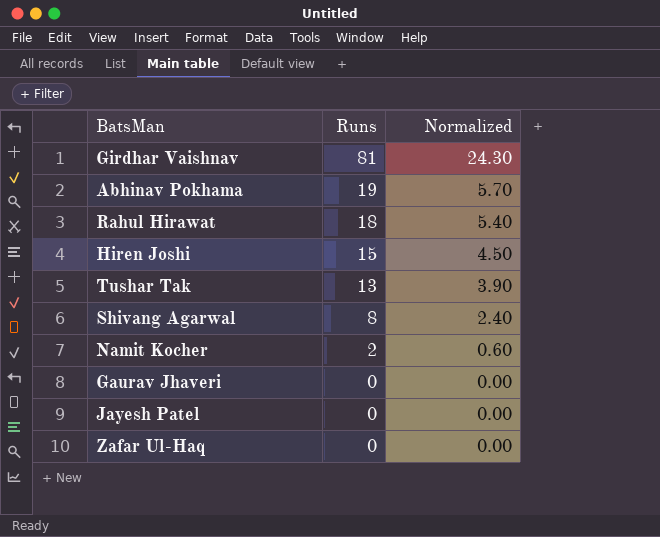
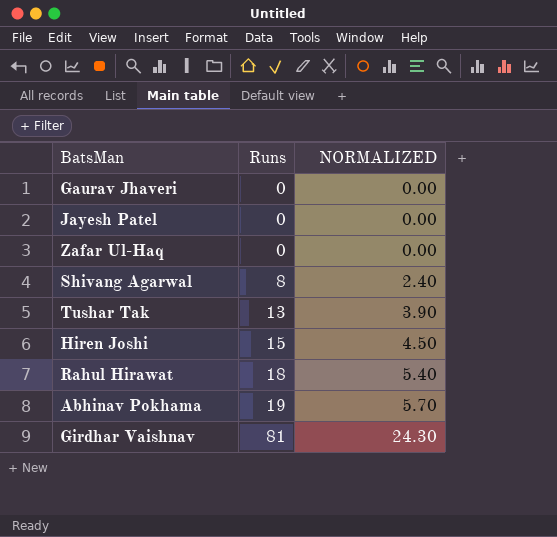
row order: Runs descending -> Runs ascending
column name: Normalized -> NORMALIZED
row Namit Kocher: 2 | 0.60 -> none

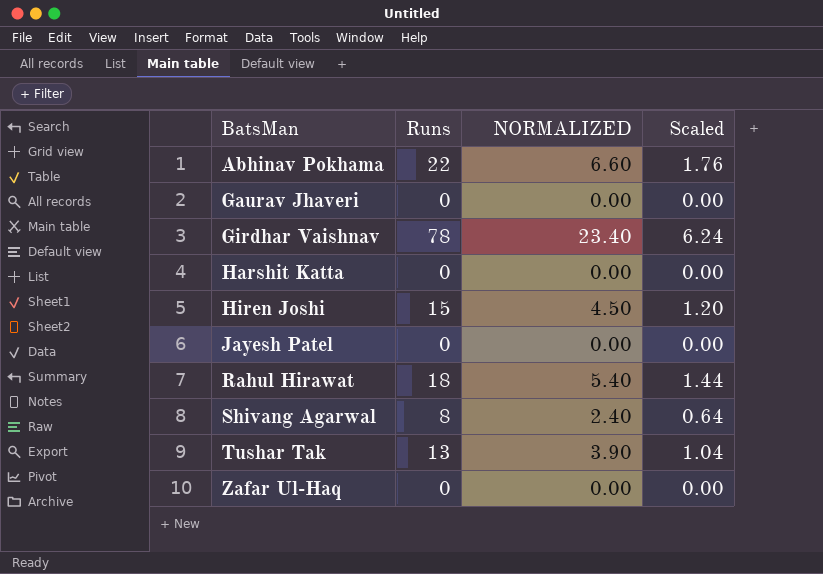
row order: Runs ascending -> BatsMan ascending
column Scaled | formula: none -> [Runs] * 0.08
Abhinav Pokhama | Runs: 19 -> 22
Abhinav Pokhama | NORMALIZED: 5.70 -> 6.60
Girdhar Vaishnav | Runs: 81 -> 78
Girdhar Vaishnav | NORMALIZED: 24.30 -> 23.40
row Harshit Katta: none -> 0 | 0.00 | 0.00

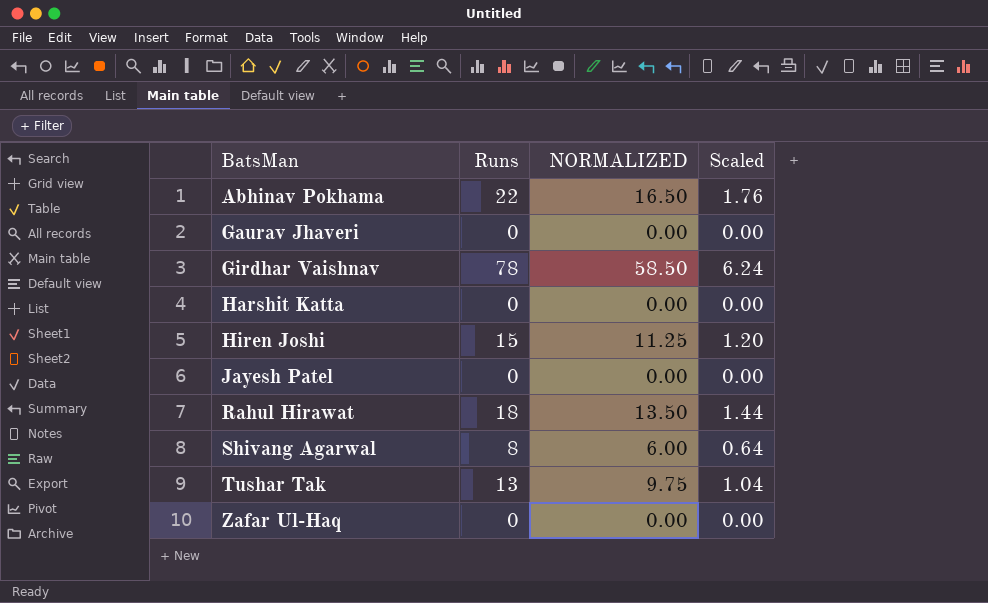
column NORMALIZED | formula: [Runs] * 0.3 -> [Runs] * 0.75

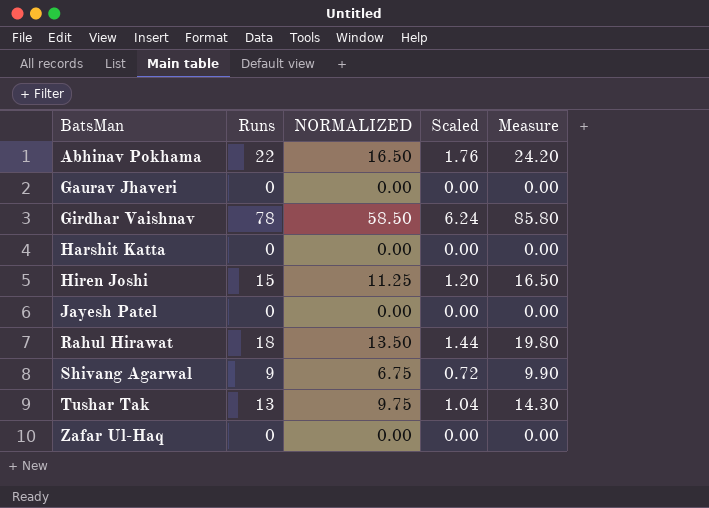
column Measure | formula: none -> [Runs] * 1.1
Shivang Agarwal | Runs: 8 -> 9
Shivang Agarwal | NORMALIZED: 6.00 -> 6.75
Shivang Agarwal | Scaled: 0.64 -> 0.72

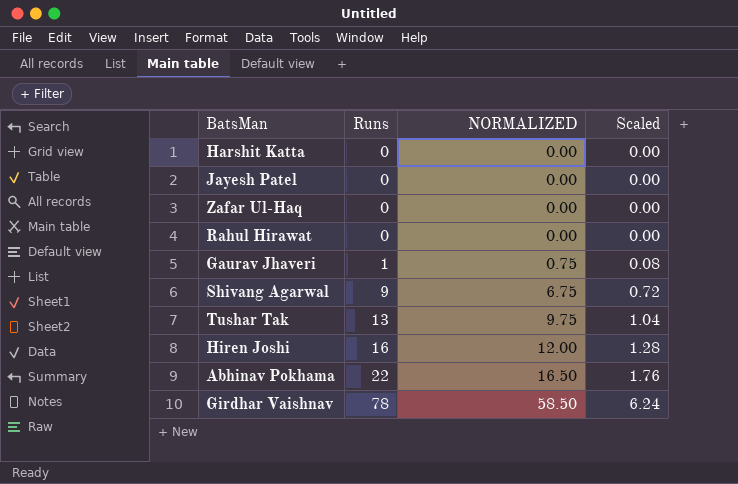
row order: BatsMan ascending -> Runs ascending
column Measure | formula: [Runs] * 1.1 -> none
Rahul Hirawat | Runs: 18 -> 0
Rahul Hirawat | NORMALIZED: 13.50 -> 0.00
Rahul Hirawat | Scaled: 1.44 -> 0.00
Gaurav Jhaveri | Runs: 0 -> 1
Gaurav Jhaveri | NORMALIZED: 0.00 -> 0.75
Gaurav Jhaveri | Scaled: 0.00 -> 0.08
Hiren Joshi | Runs: 15 -> 16
Hiren Joshi | NORMALIZED: 11.25 -> 12.00
Hiren Joshi | Scaled: 1.20 -> 1.28

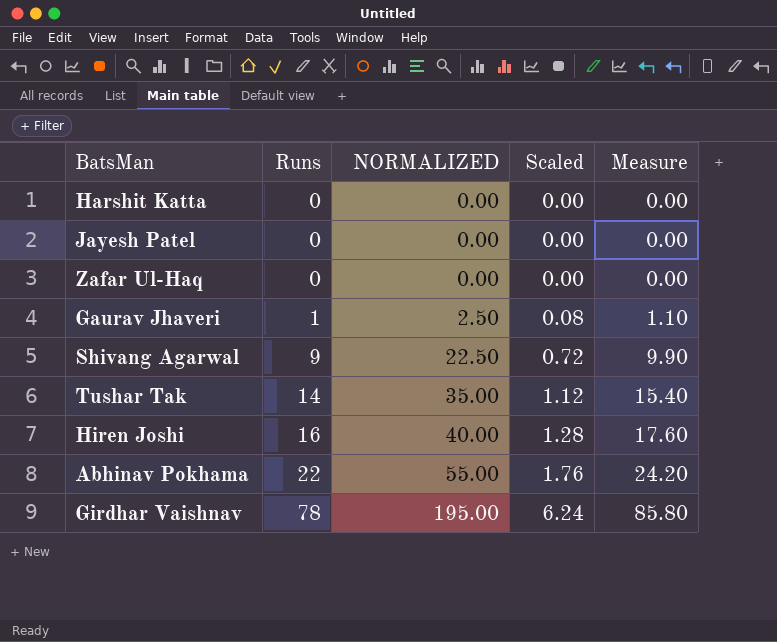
column NORMALIZED | formula: [Runs] * 0.75 -> [Runs] * 2.5
column Measure | formula: none -> [Runs] * 1.1
row Rahul Hirawat: 0 | 0.00 | 0.00 -> none
Tushar Tak | Runs: 13 -> 14
Tushar Tak | Scaled: 1.04 -> 1.12

